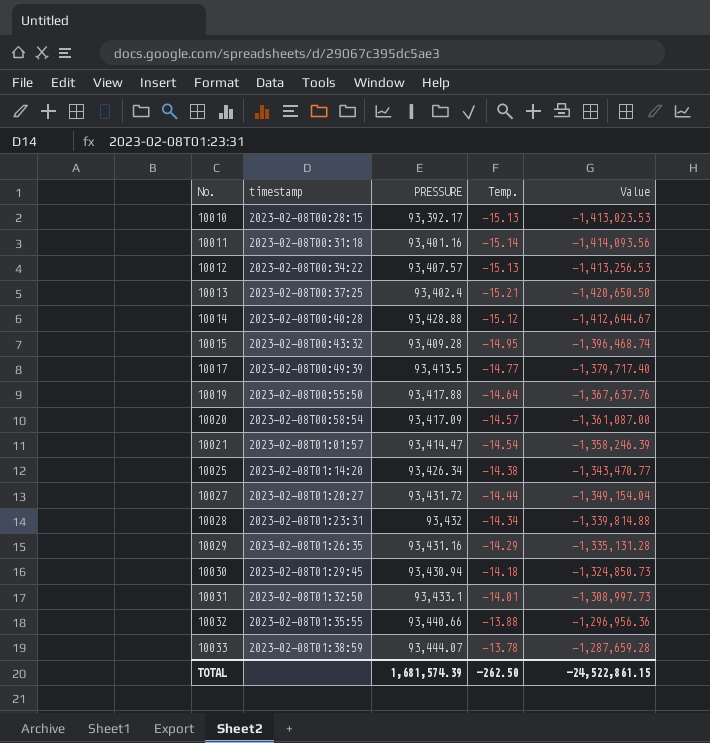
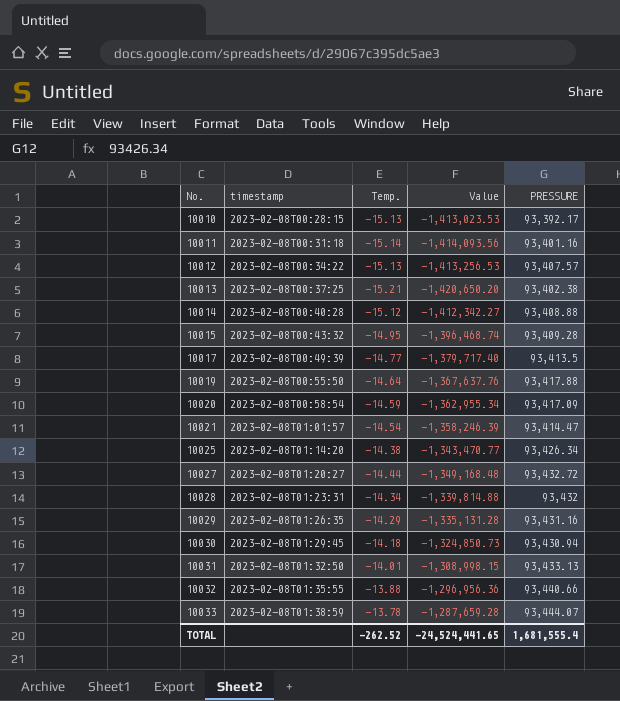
column PRESSURE | position: 3 -> 5
10013 | Value: -1,420,650.50 -> -1,420,650.20
10013 | PRESSURE: 93,402.4 -> 93,402.38
10014 | Value: -1,412,644.67 -> -1,412,342.27
10014 | PRESSURE: 93,428.88 -> 93,408.88
10020 | Temp.: -14.57 -> -14.59
10020 | Value: -1,361,087.00 -> -1,362,955.34
10027 | Value: -1,349,154.04 -> -1,349,168.48
10027 | PRESSURE: 93,431.72 -> 93,432.72
10031 | Value: -1,308,997.73 -> -1,308,998.15
10031 | PRESSURE: 93,433.1 -> 93,433.13
TOTAL | Temp.: -262.50 -> -262.52
TOTAL | Value: -24,522,861.15 -> -24,524,441.65
TOTAL | PRESSURE: 1,681,574.39 -> 1,681,555.4

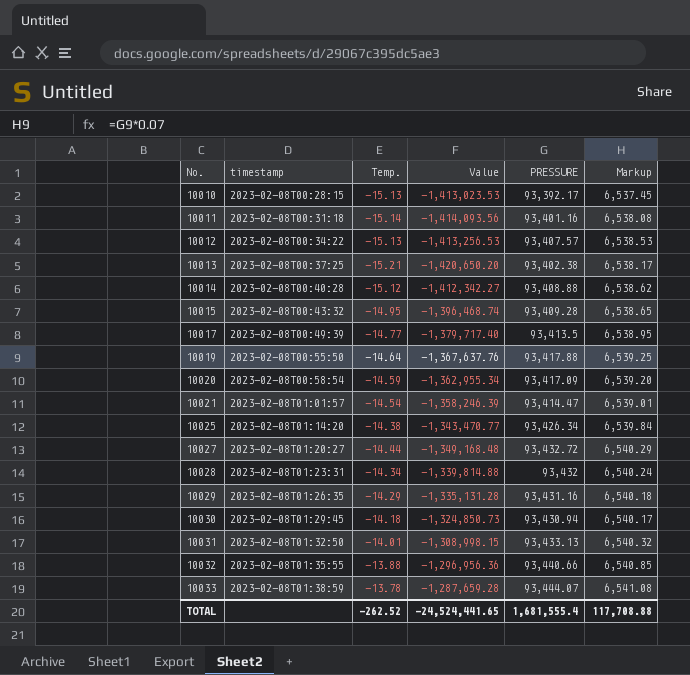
column Markup | formula: none -> [PRESSURE] * 0.07

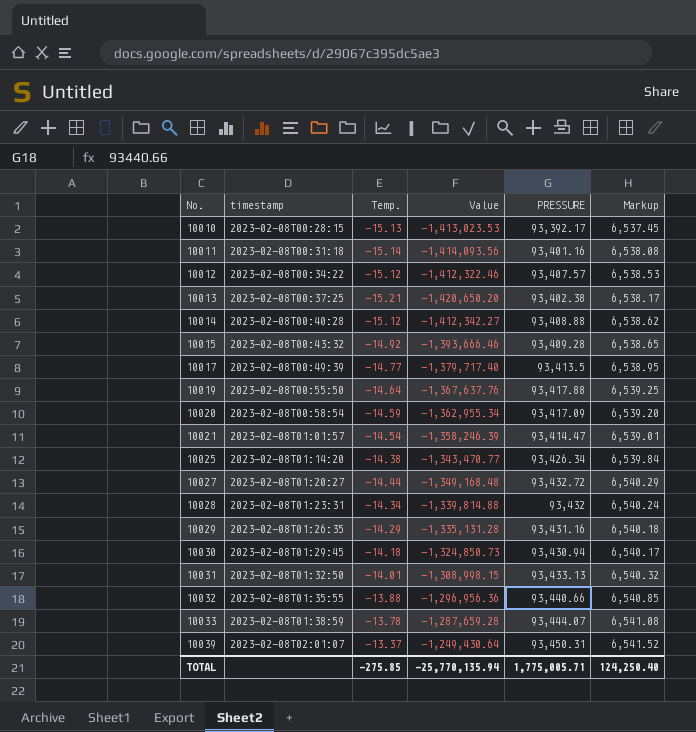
10012 | Temp.: -15.13 -> -15.12
10012 | Value: -1,413,256.53 -> -1,412,322.46
10015 | Temp.: -14.95 -> -14.92
10015 | Value: -1,396,468.74 -> -1,393,666.46
row 10039: none -> 2023-02-08T02:01:07 | -13.37 | -1,249,430.64 | 93,450.31 | 6,541.52
TOTAL | Temp.: -262.52 -> -275.85
TOTAL | Value: -24,524,441.65 -> -25,770,135.94
TOTAL | PRESSURE: 1,681,555.4 -> 1,775,005.71
TOTAL | Markup: 117,708.88 -> 124,250.40

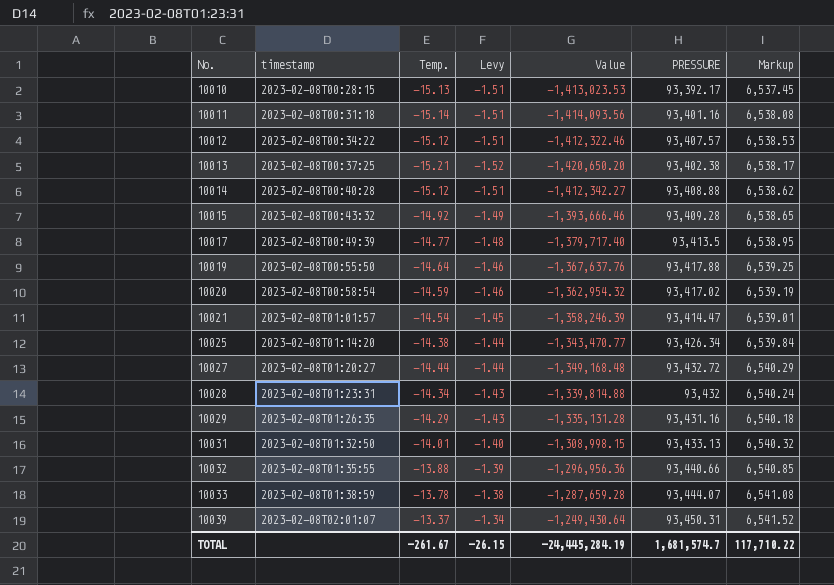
column Levy | formula: none -> [Temp.] * 0.1
row 10030: 2023-02-08T01:29:45 | -14.18 | -1,324,850.73 | 93,430.94 | 6,540.17 -> none
10020 | Value: -1,362,955.34 -> -1,362,954.32
10020 | PRESSURE: 93,417.09 -> 93,417.02
10020 | Markup: 6,539.20 -> 6,539.19
TOTAL | Temp.: -275.85 -> -261.67
TOTAL | Value: -25,770,135.94 -> -24,445,284.19
TOTAL | PRESSURE: 1,775,005.71 -> 1,681,574.7
TOTAL | Markup: 124,250.40 -> 117,710.22

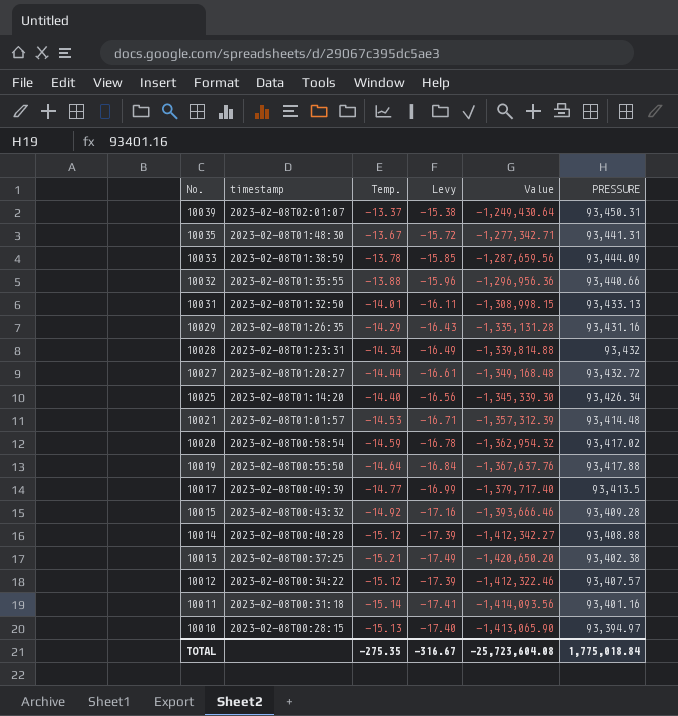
row order: No. ascending -> No. descending
column Markup | formula: [PRESSURE] * 0.07 -> none
column Levy | formula: [Temp.] * 0.1 -> [Temp.] * 1.15
row 10035: none -> 2023-02-08T01:48:30 | -13.67 | -15.72 | -1,277,342.71 | 93,441.31
10033 | Value: -1,287,659.28 -> -1,287,659.56
10033 | PRESSURE: 93,444.07 -> 93,444.09
10025 | Temp.: -14.38 -> -14.40
10025 | Value: -1,343,470.77 -> -1,345,339.30
10021 | Temp.: -14.54 -> -14.53
10021 | Value: -1,358,246.39 -> -1,357,312.39
10021 | PRESSURE: 93,414.47 -> 93,414.48
10010 | Value: -1,413,023.53 -> -1,413,065.90
10010 | PRESSURE: 93,392.17 -> 93,394.97
TOTAL | Temp.: -261.67 -> -275.35
TOTAL | Levy: -26.15 -> -316.67
TOTAL | Value: -24,445,284.19 -> -25,723,604.08
TOTAL | PRESSURE: 1,681,574.7 -> 1,775,018.84

